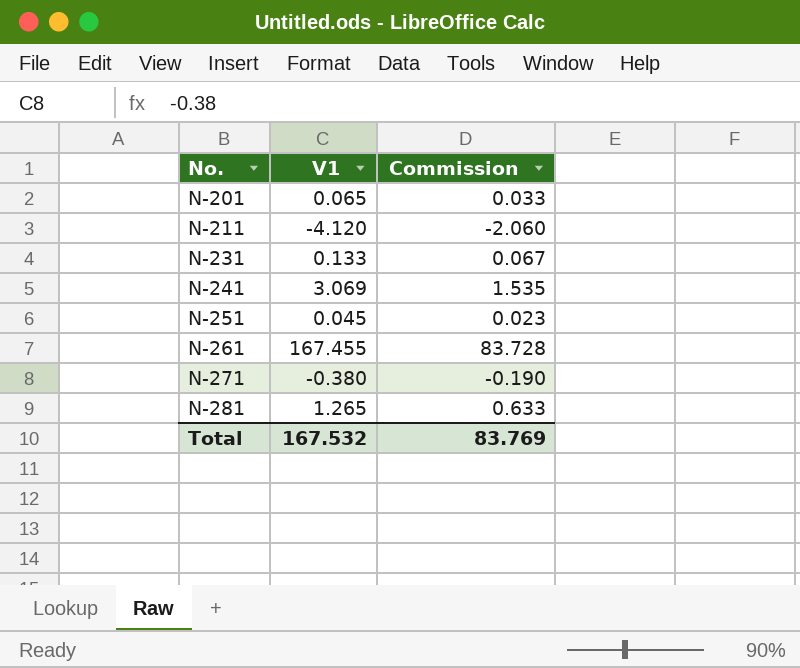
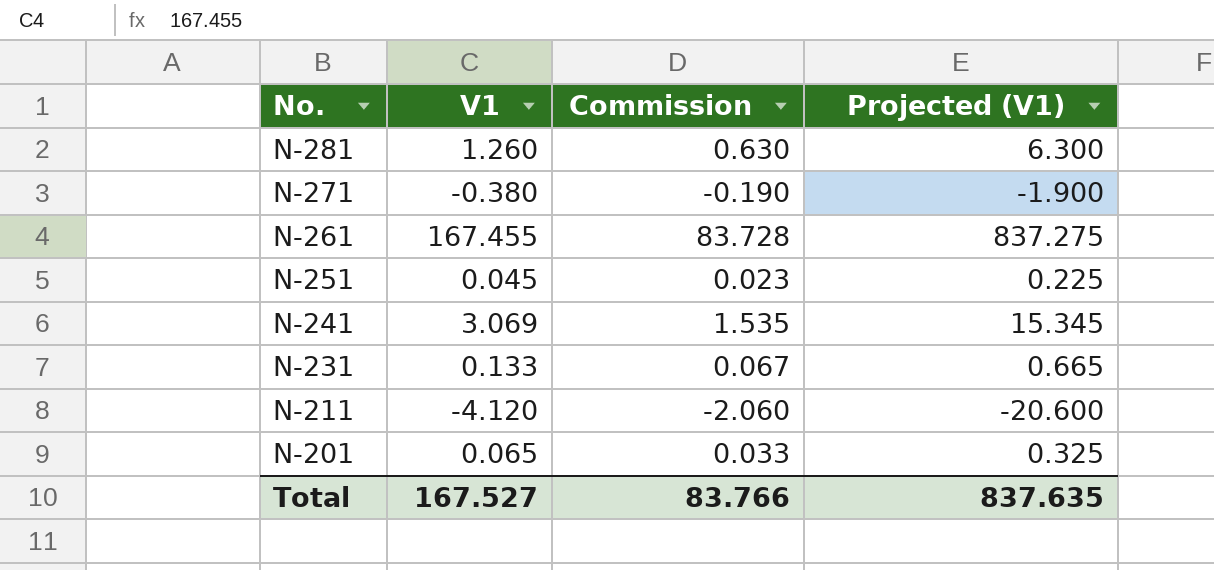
row order: No. ascending -> No. descending
column Projected (V1) | formula: none -> [V1] * 5
N-281 | V1: 1.265 -> 1.260
N-281 | Commission: 0.633 -> 0.630
Total | V1: 167.532 -> 167.527
Total | Commission: 83.769 -> 83.766

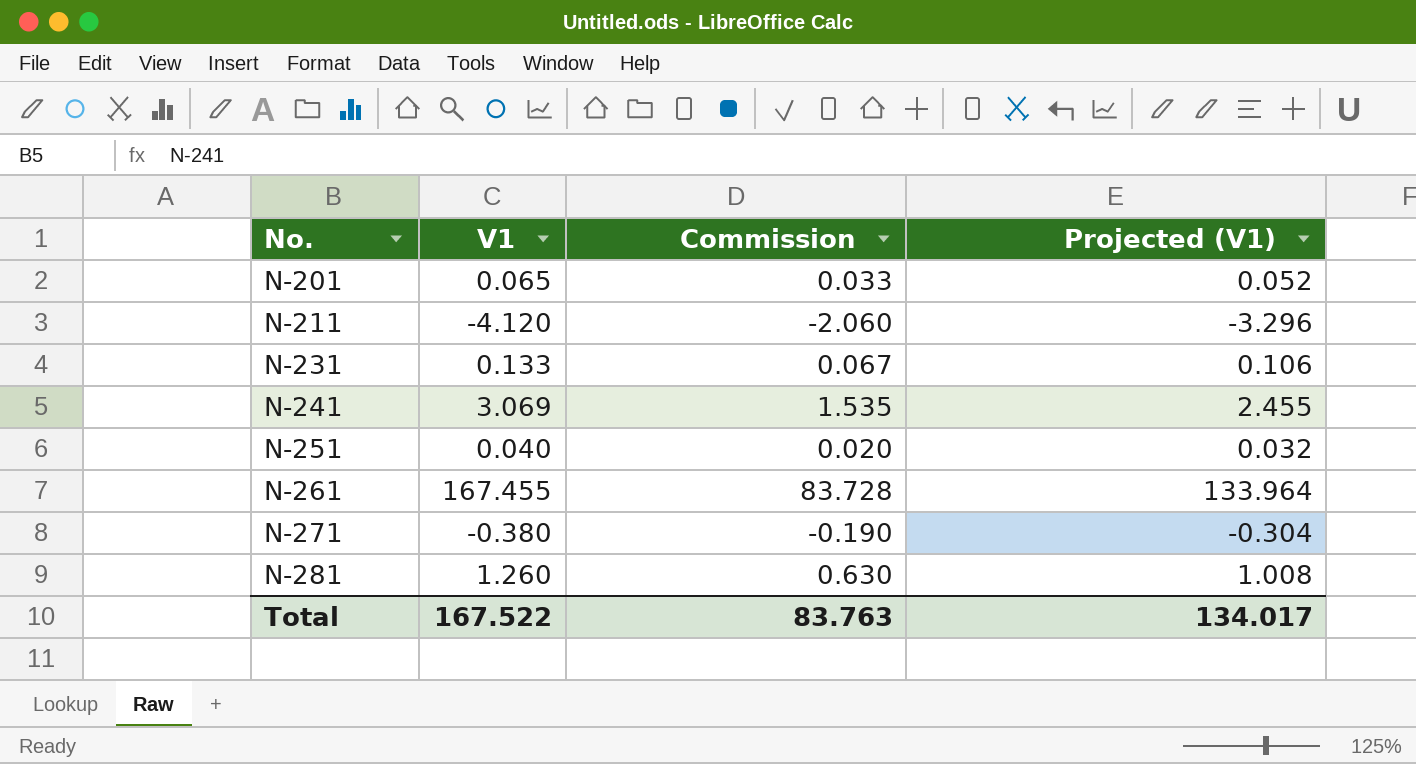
row order: No. descending -> No. ascending
column Projected (V1) | formula: [V1] * 5 -> [V1] * 0.8
N-251 | V1: 0.045 -> 0.040
N-251 | Commission: 0.023 -> 0.020
Total | V1: 167.527 -> 167.522
Total | Commission: 83.766 -> 83.763
Total | Projected (V1): 837.635 -> 134.017

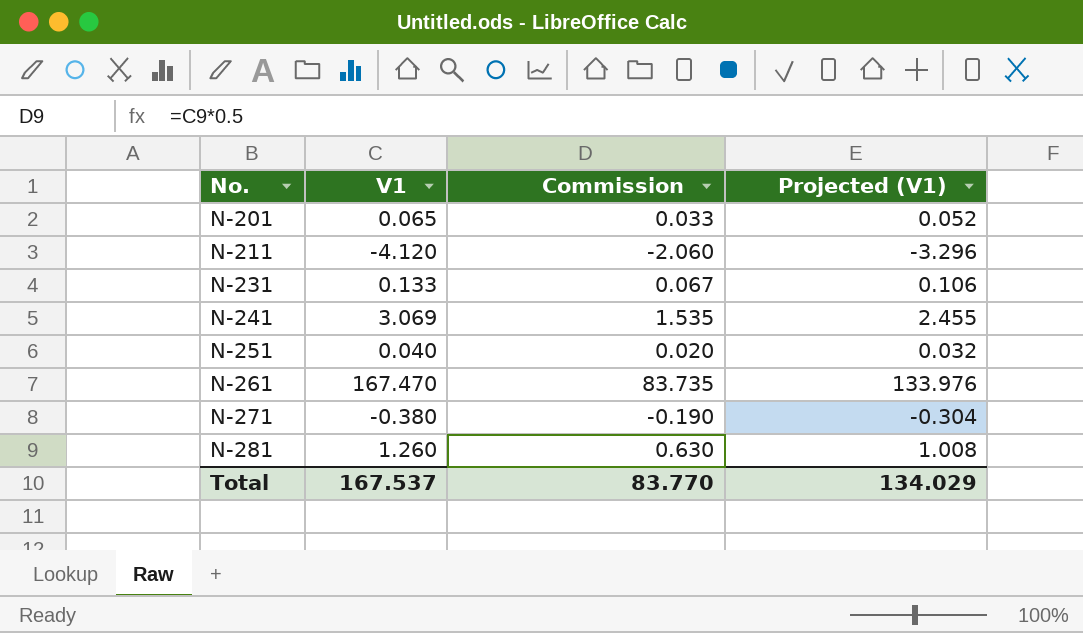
N-261 | V1: 167.455 -> 167.470
N-261 | Commission: 83.728 -> 83.735
N-261 | Projected (V1): 133.964 -> 133.976
Total | V1: 167.522 -> 167.537
Total | Commission: 83.763 -> 83.770
Total | Projected (V1): 134.017 -> 134.029

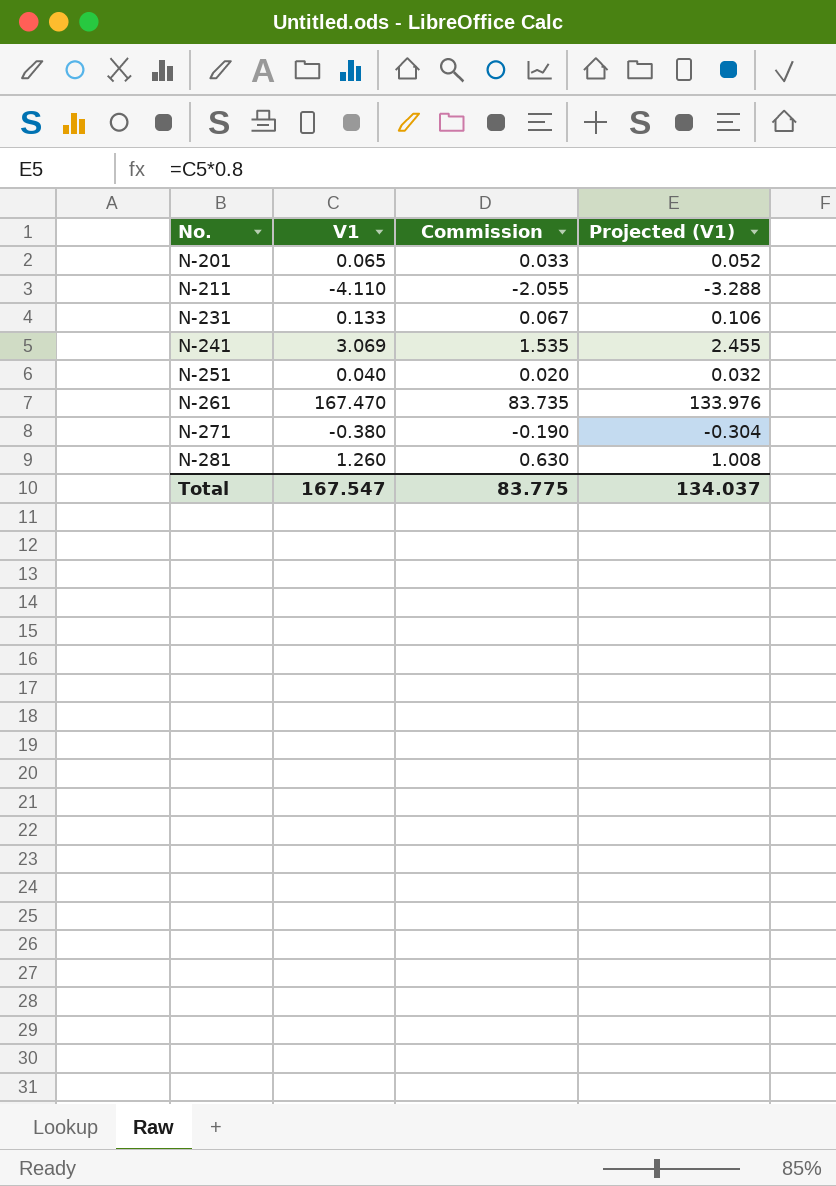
N-211 | V1: -4.120 -> -4.110
N-211 | Commission: -2.060 -> -2.055
N-211 | Projected (V1): -3.296 -> -3.288
Total | V1: 167.537 -> 167.547
Total | Commission: 83.770 -> 83.775
Total | Projected (V1): 134.029 -> 134.037

